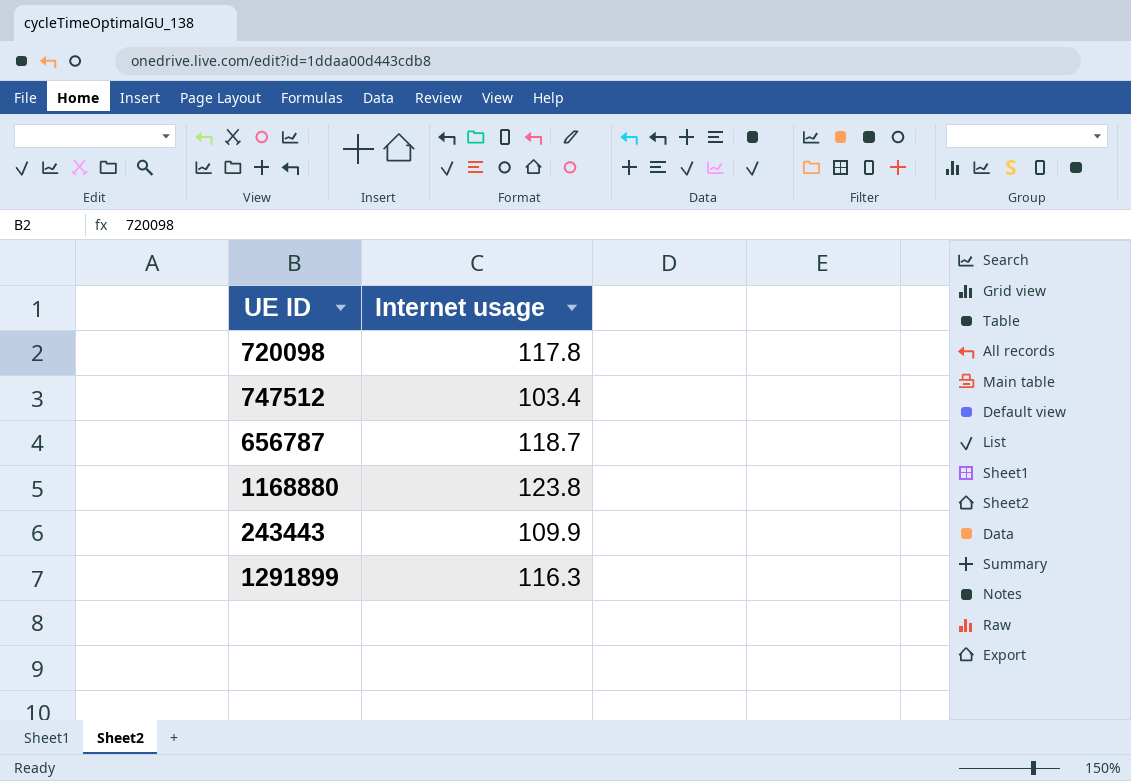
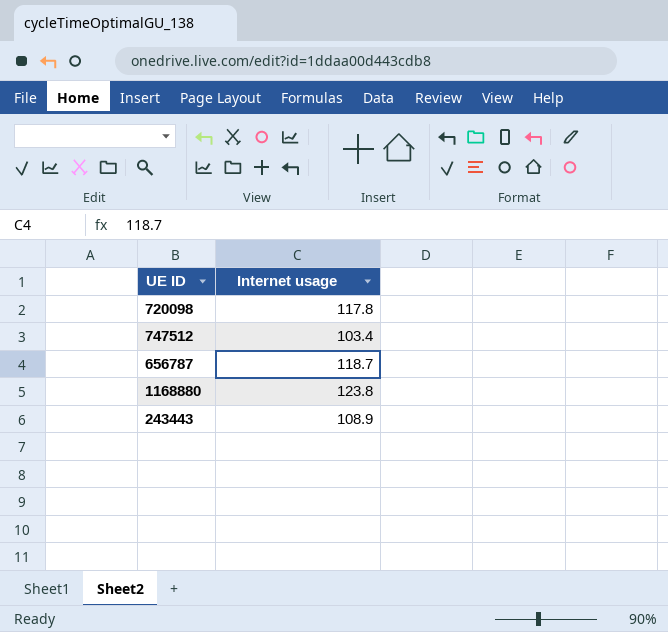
row 1291899: 116.3 -> none
243443 | Internet usage: 109.9 -> 108.9

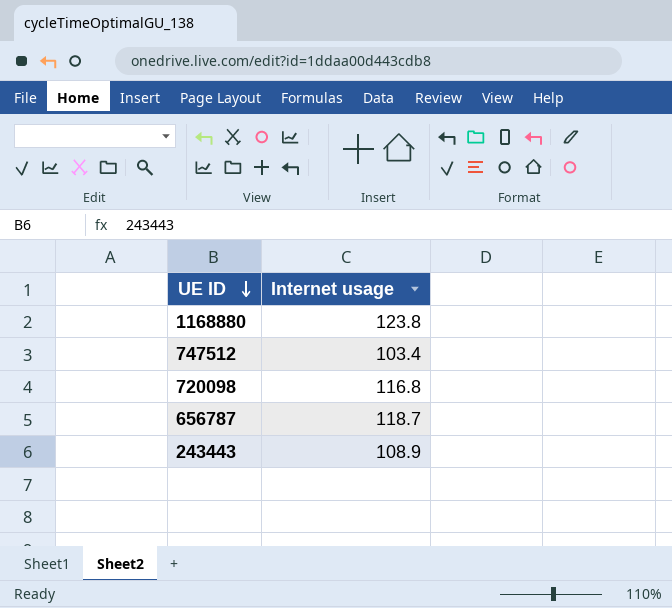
row order: none -> UE ID descending
720098 | Internet usage: 117.8 -> 116.8

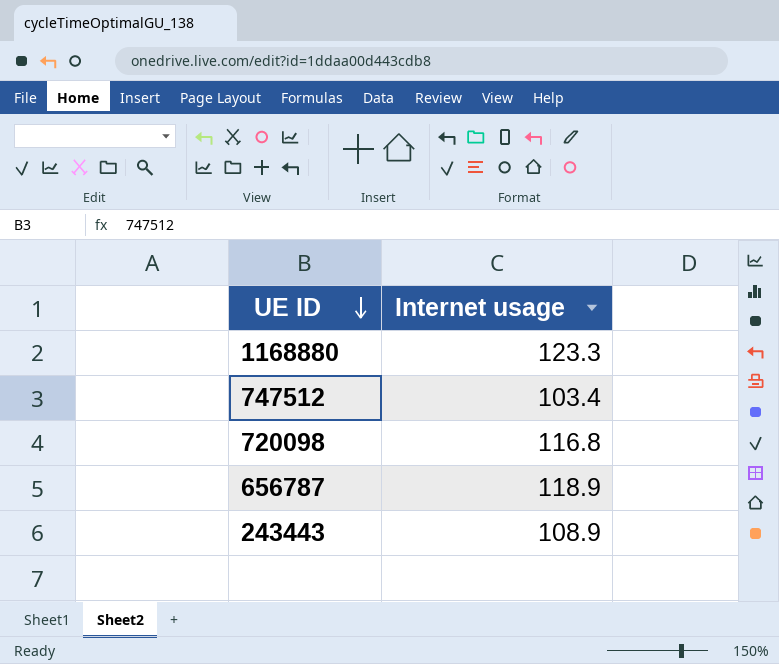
1168880 | Internet usage: 123.8 -> 123.3
656787 | Internet usage: 118.7 -> 118.9

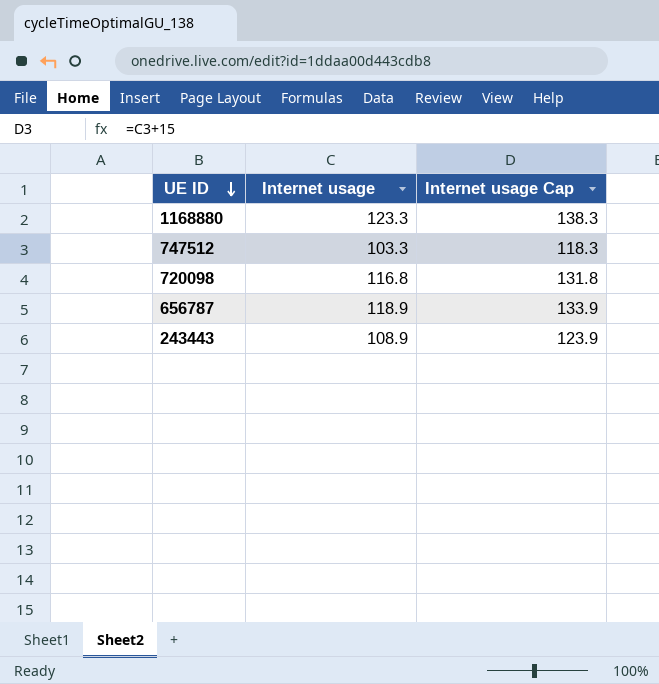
column Internet usage Cap | formula: none -> [Internet usage] + 15
747512 | Internet usage: 103.4 -> 103.3

